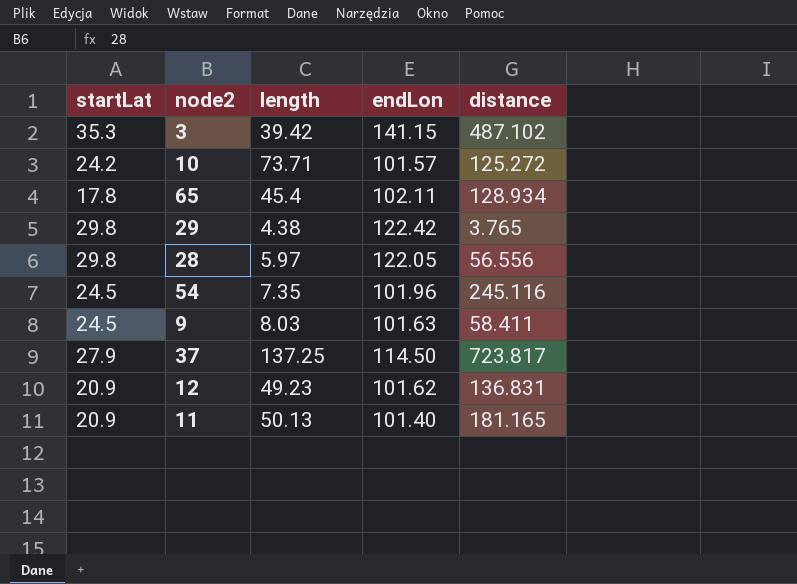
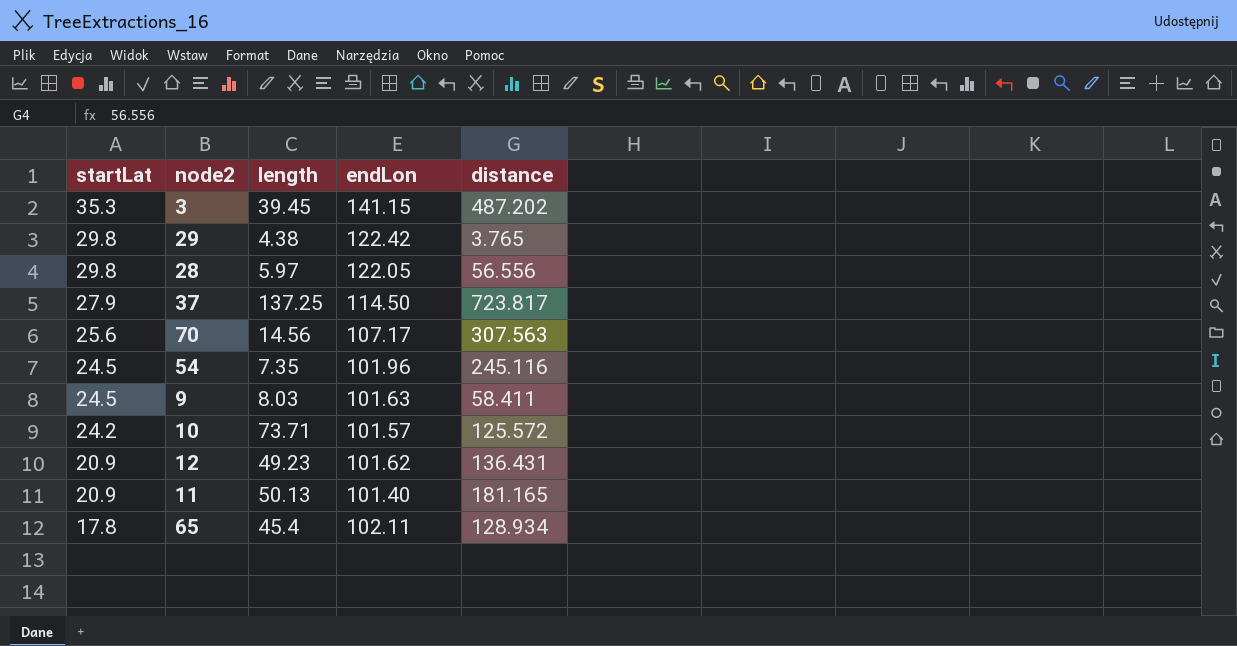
row order: none -> startLat descending
3 | length: 39.42 -> 39.45
3 | distance: 487.102 -> 487.202
row 70: none -> 25.6 | 14.56 | 107.17 | 307.563
10 | distance: 125.272 -> 125.572
12 | distance: 136.831 -> 136.431

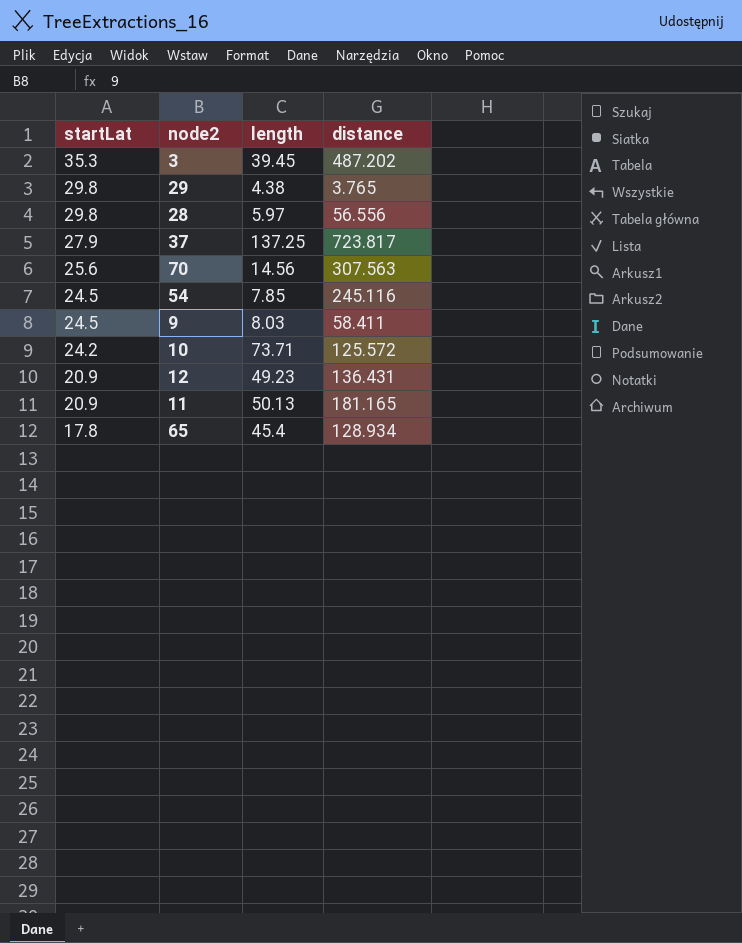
column endLon | position: 4 -> none
54 | length: 7.35 -> 7.85

